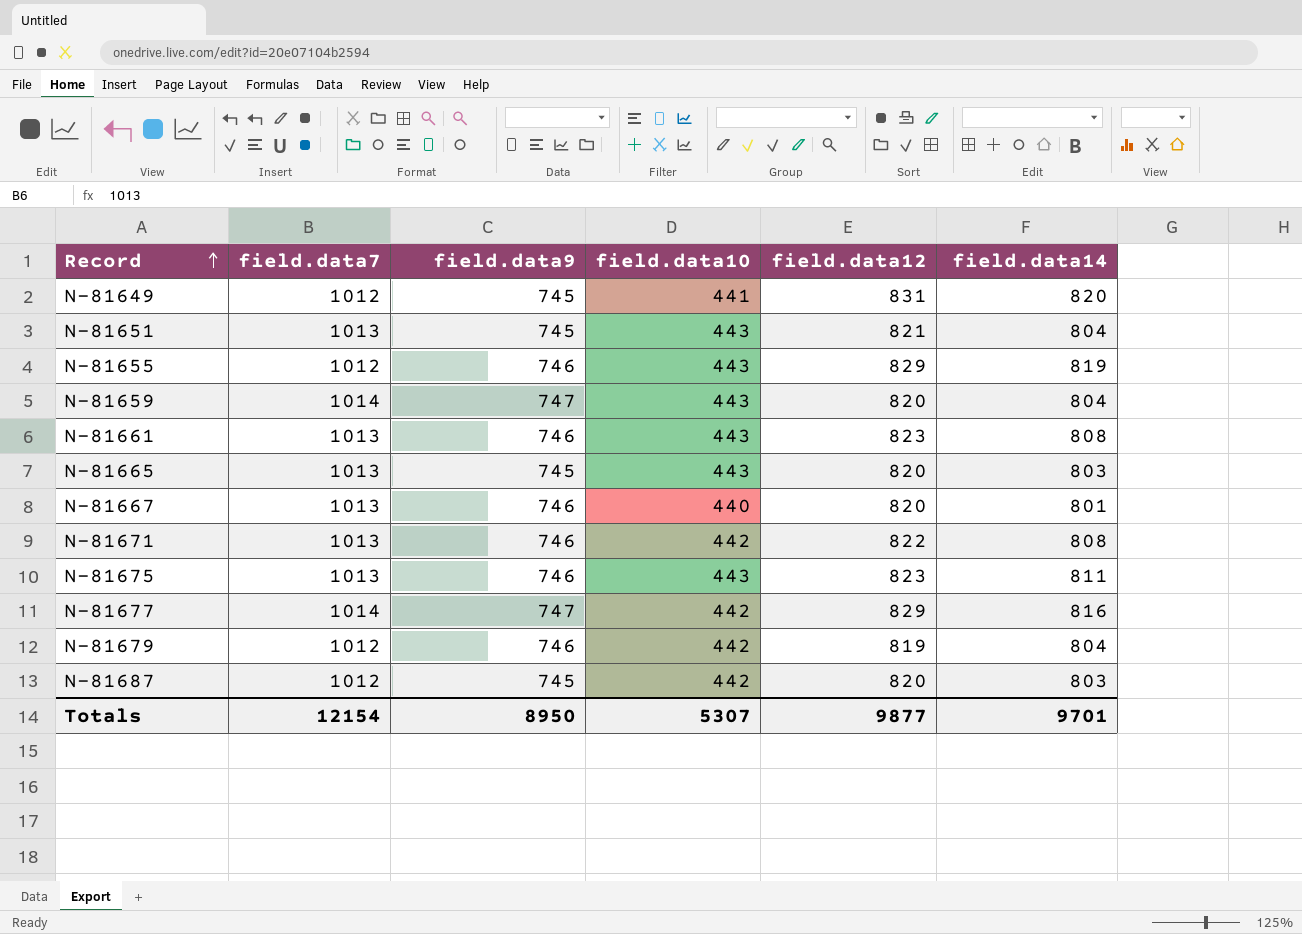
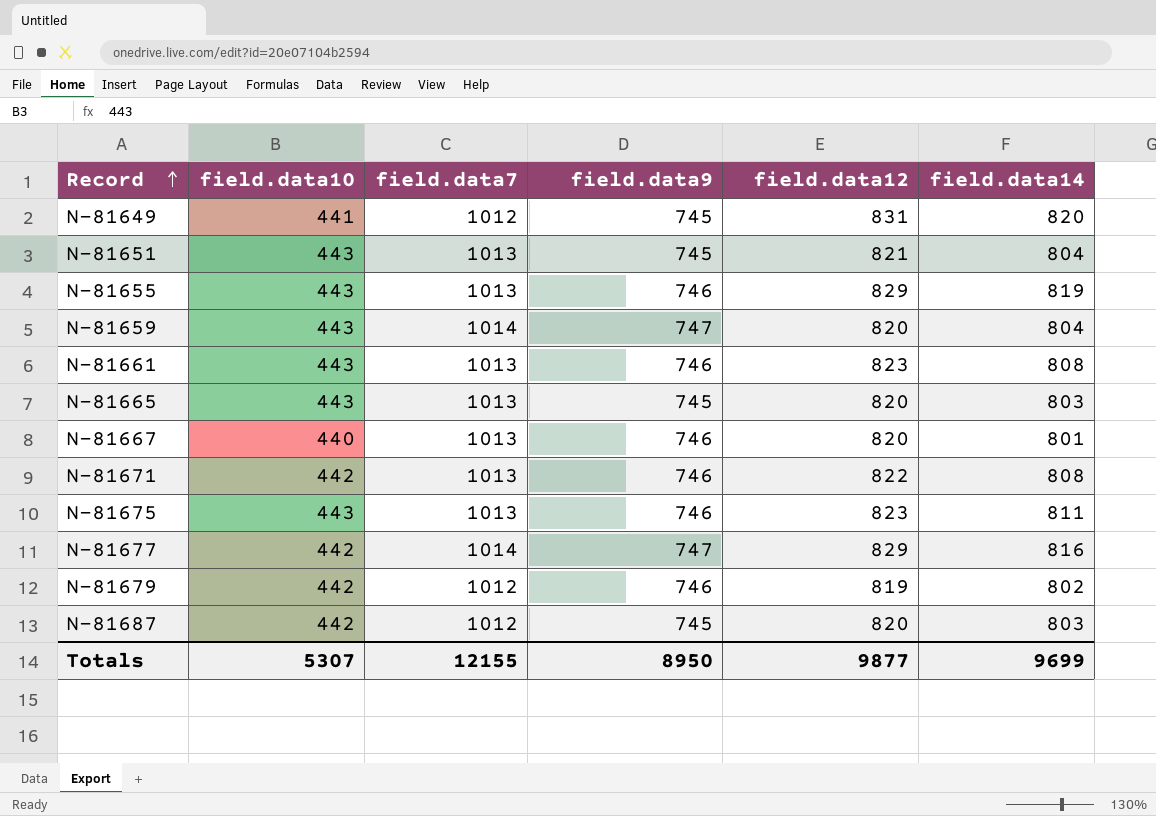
column field.data10 | position: 4 -> 2
N-81655 | field.data7: 1012 -> 1013
N-81679 | field.data14: 804 -> 802
Totals | field.data7: 12154 -> 12155
Totals | field.data14: 9701 -> 9699

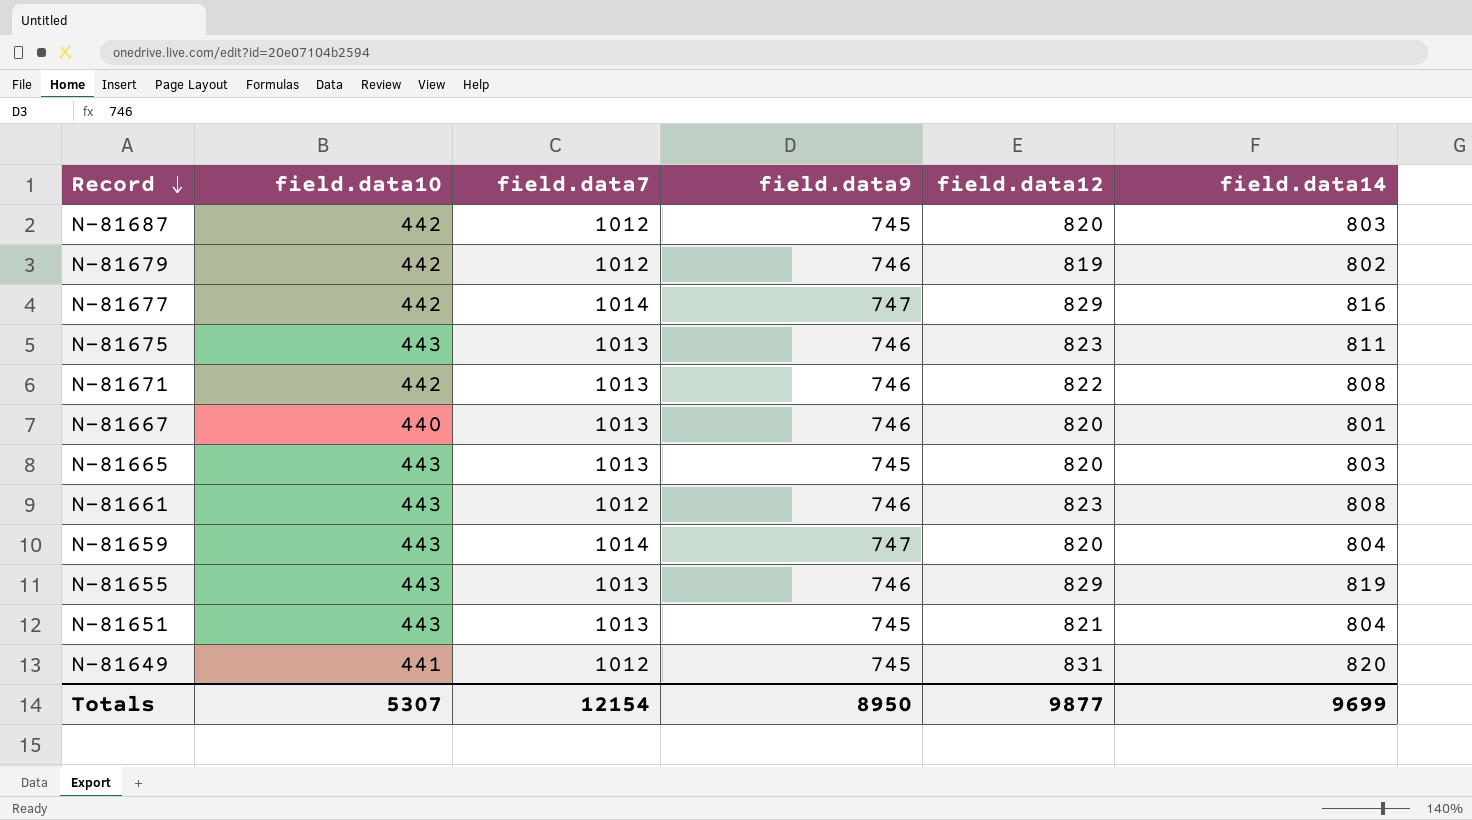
row order: Record ascending -> Record descending
N-81661 | field.data7: 1013 -> 1012
Totals | field.data7: 12155 -> 12154

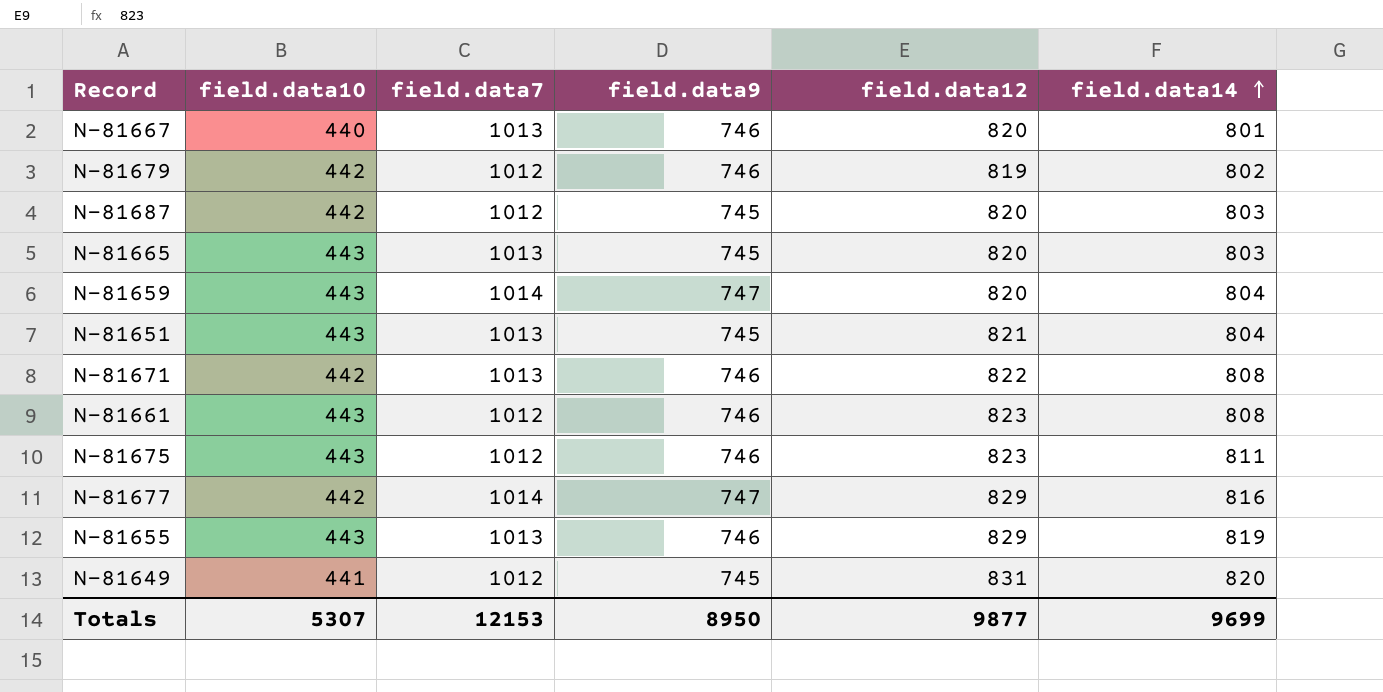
row order: Record descending -> field.data14 ascending
N-81675 | field.data7: 1013 -> 1012
Totals | field.data7: 12154 -> 12153

